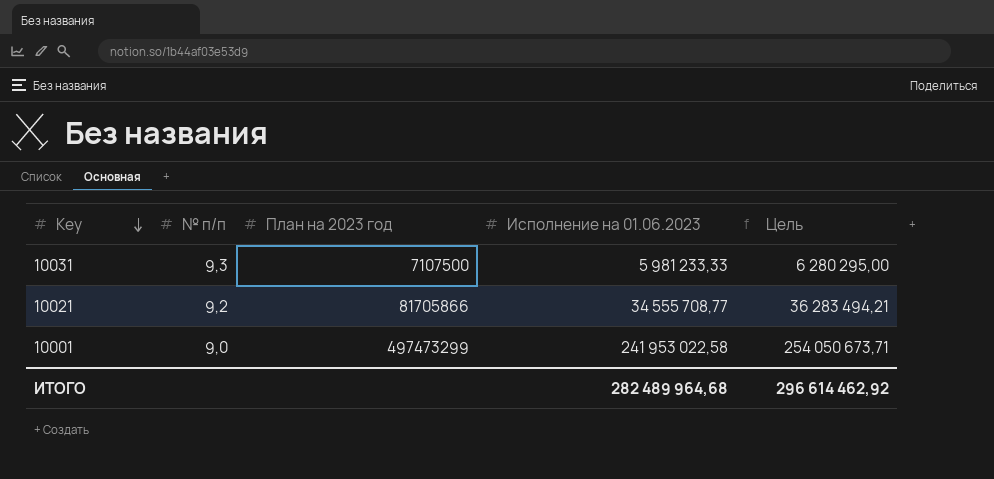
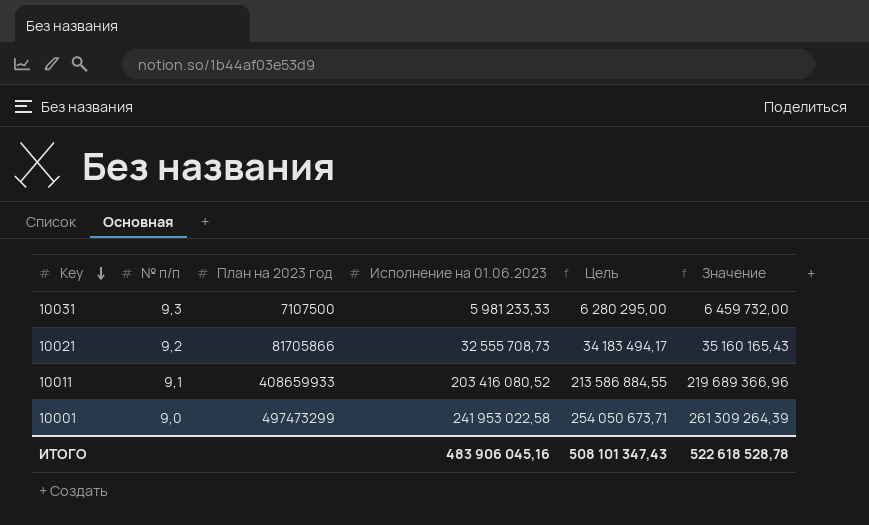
column Значение | formula: none -> [Исполнение на 01.06.2023] * 1,08
10021 | Исполнение на 01.06.2023: 34 555 708,77 -> 32 555 708,73
10021 | Цель: 36 283 494,21 -> 34 183 494,17
row 10011: none -> 9,1 | 408659933 | 203 416 080,52 | 213 586 884,55 | 219 689 366,96
ИТОГО | Исполнение на 01.06.2023: 282 489 964,68 -> 483 906 045,16
ИТОГО | Цель: 296 614 462,92 -> 508 101 347,43

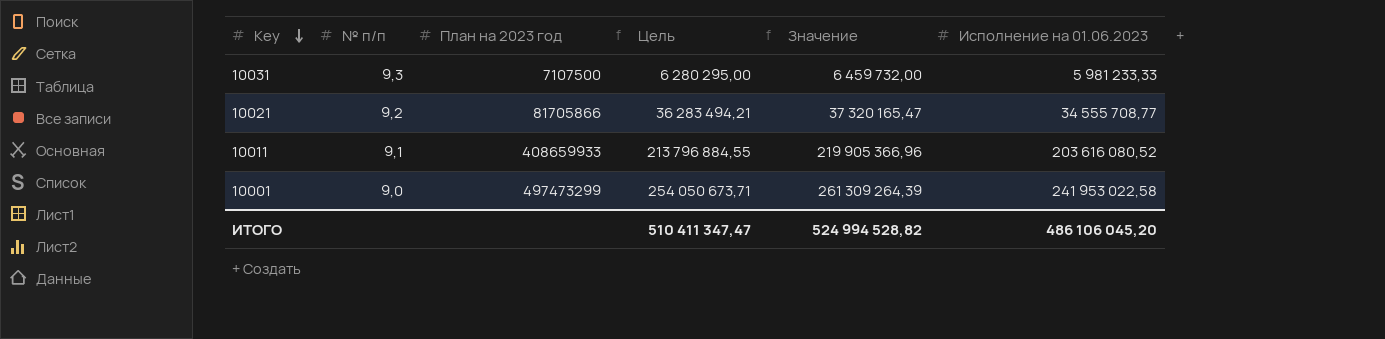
column Исполнение на 01.06.2023 | position: 4 -> 6
10021 | Цель: 34 183 494,17 -> 36 283 494,21
10021 | Значение: 35 160 165,43 -> 37 320 165,47
10021 | Исполнение на 01.06.2023: 32 555 708,73 -> 34 555 708,77
10011 | Цель: 213 586 884,55 -> 213 796 884,55
10011 | Значение: 219 689 366,96 -> 219 905 366,96
10011 | Исполнение на 01.06.2023: 203 416 080,52 -> 203 616 080,52
ИТОГО | Цель: 508 101 347,43 -> 510 411 347,47
ИТОГО | Значение: 522 618 528,78 -> 524 994 528,82
ИТОГО | Исполнение на 01.06.2023: 483 906 045,16 -> 486 106 045,20

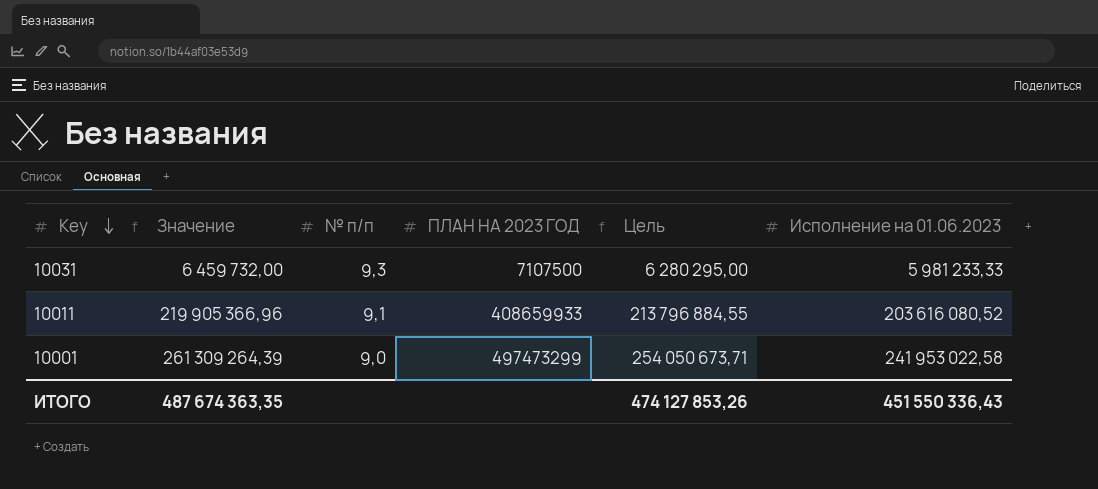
column Значение | position: 5 -> 2
column name: План на 2023 год -> ПЛАН НА 2023 ГОД
row 10021: 9,2 | 81705866 | 36 283 494,21 | 37 320 165,47 | 34 555 708,77 -> none
ИТОГО | Значение: 524 994 528,82 -> 487 674 363,35
ИТОГО | Цель: 510 411 347,47 -> 474 127 853,26
ИТОГО | Исполнение на 01.06.2023: 486 106 045,20 -> 451 550 336,43

